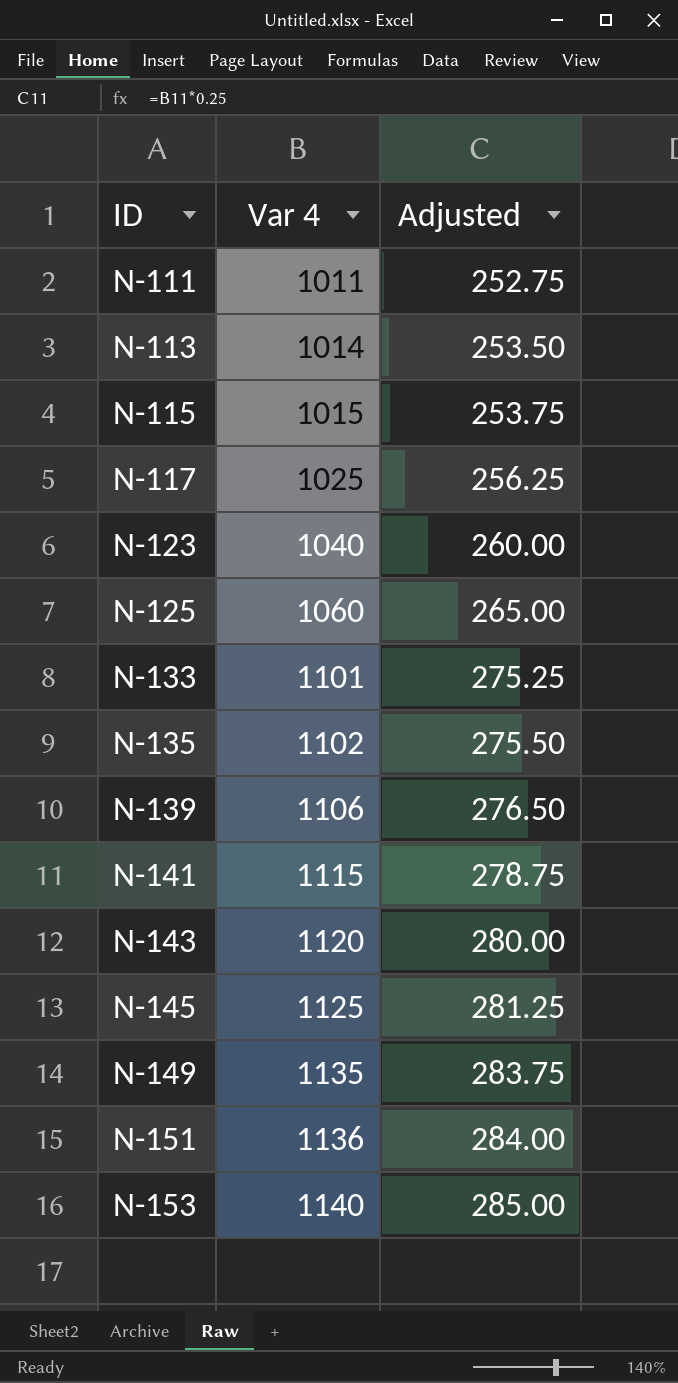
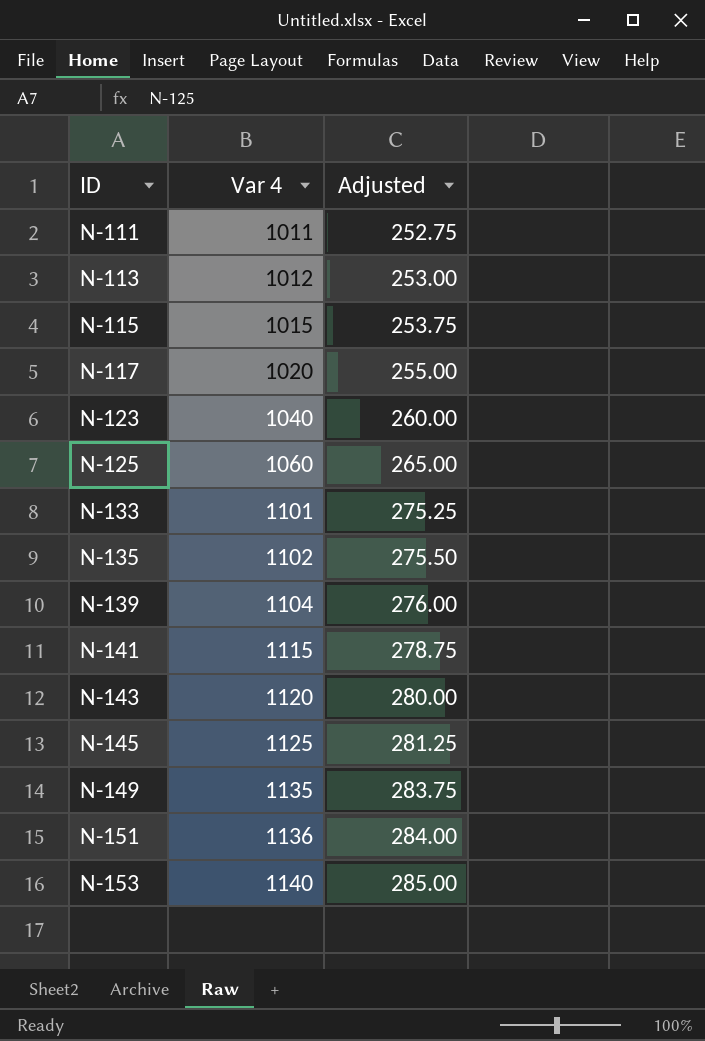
N-113 | Var 4: 1014 -> 1012
N-113 | Adjusted: 253.50 -> 253.00
N-117 | Var 4: 1025 -> 1020
N-117 | Adjusted: 256.25 -> 255.00
N-139 | Var 4: 1106 -> 1104
N-139 | Adjusted: 276.50 -> 276.00

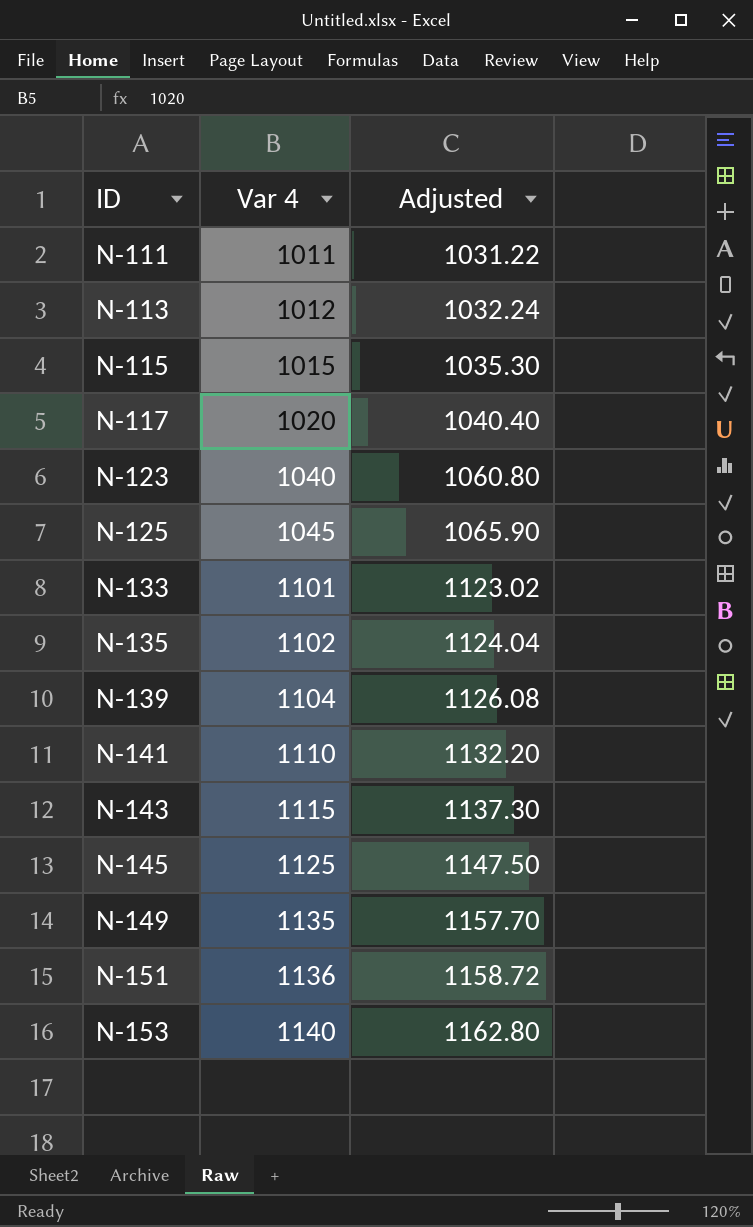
column Adjusted | formula: [Var 4] * 0.25 -> [Var 4] * 1.02
N-125 | Var 4: 1060 -> 1045
N-141 | Var 4: 1115 -> 1110
N-143 | Var 4: 1120 -> 1115

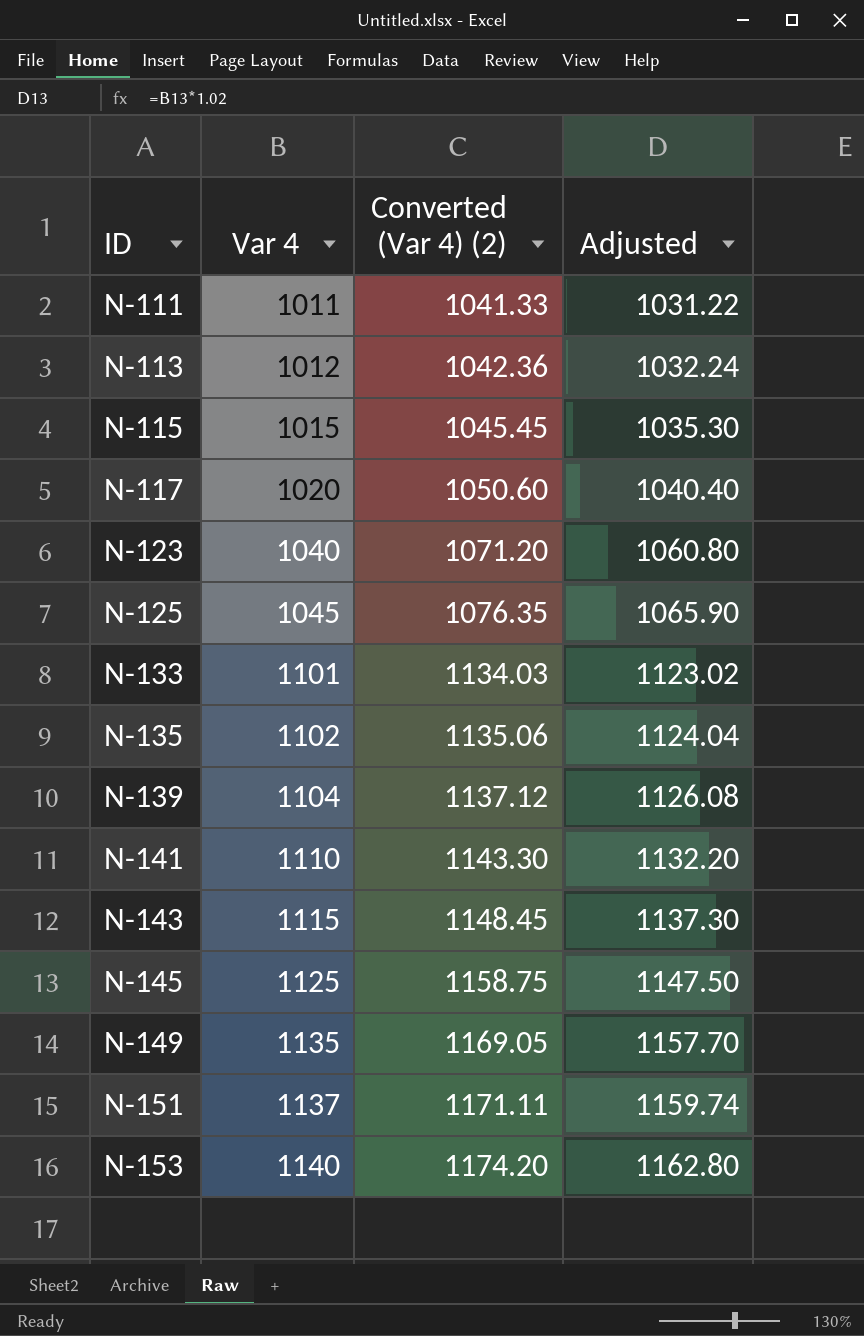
column Converted (Var 4) (2) | formula: none -> [Var 4] * 1.03
N-151 | Var 4: 1136 -> 1137
N-151 | Adjusted: 1158.72 -> 1159.74

